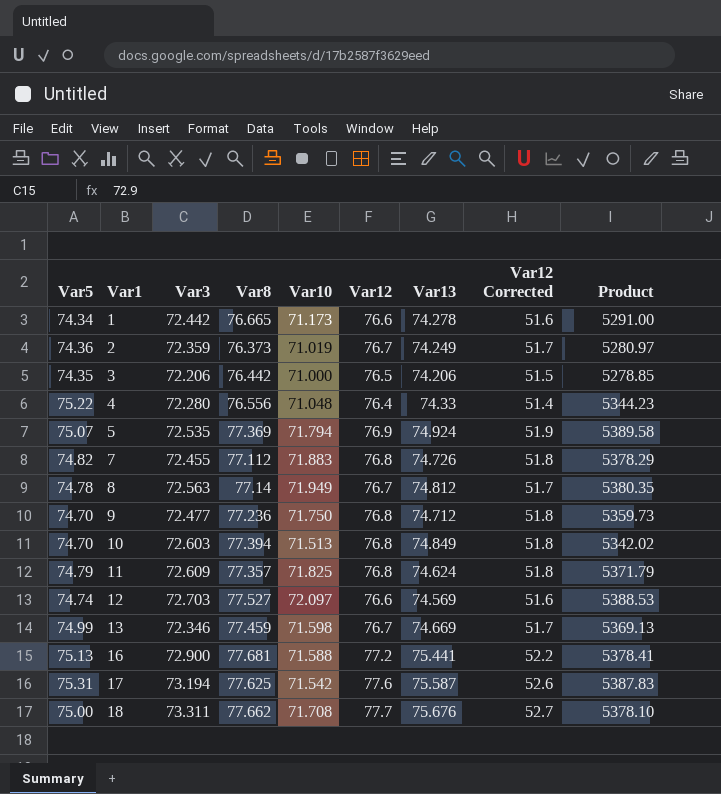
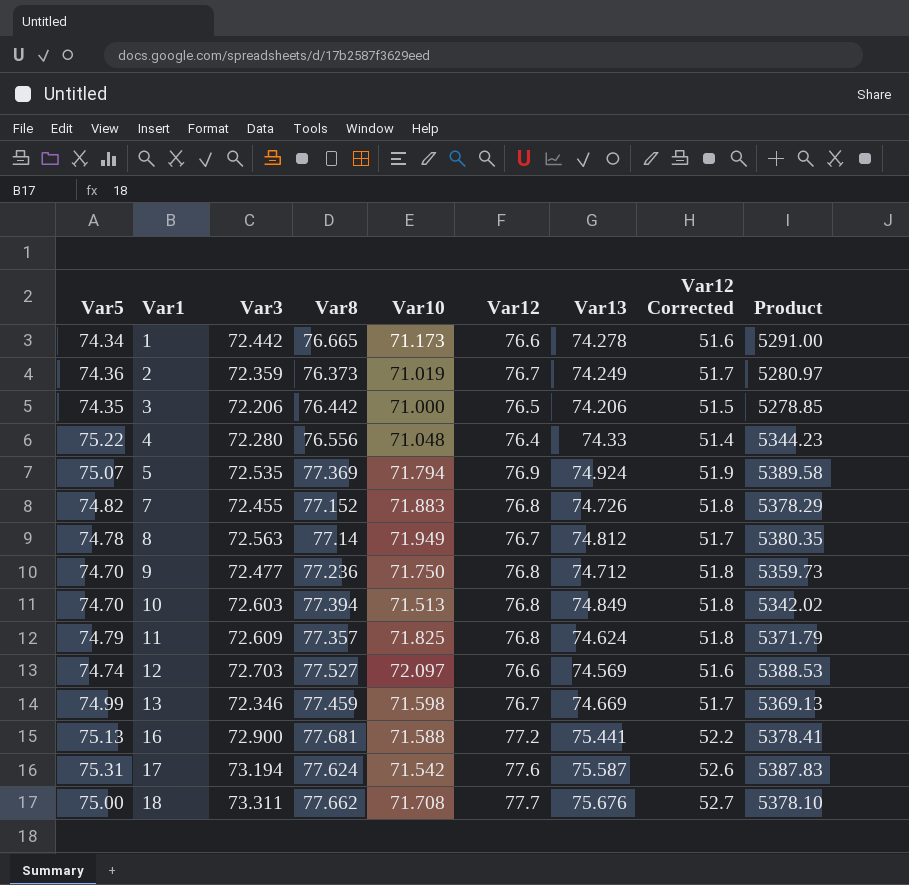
7 | Var8: 77.112 -> 77.152
17 | Var8: 77.625 -> 77.624

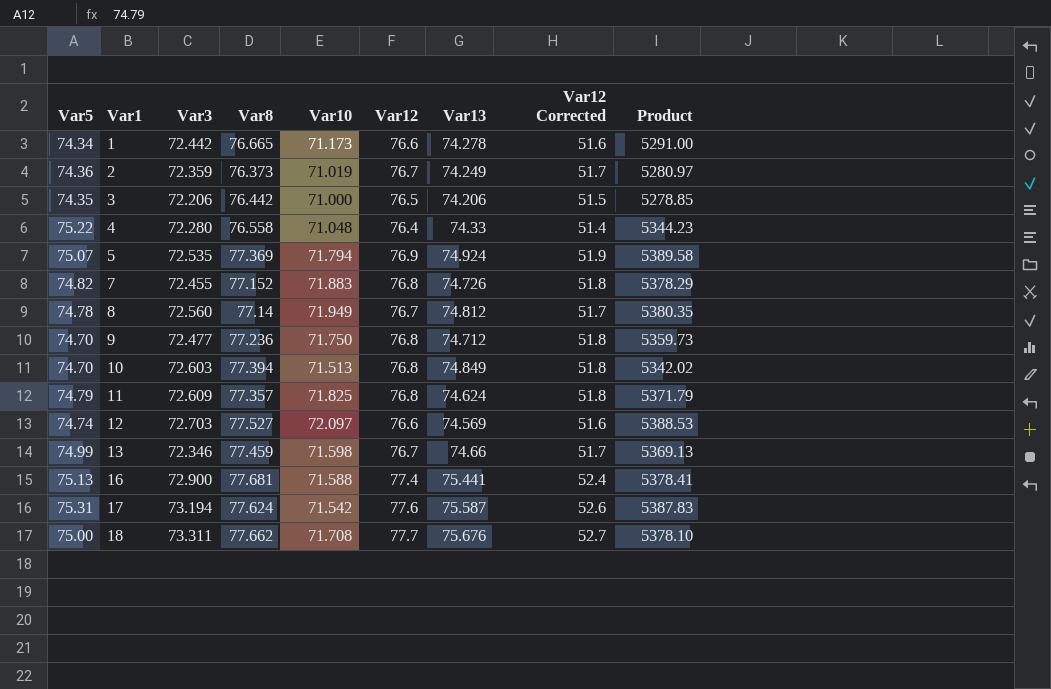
4 | Var8: 76.556 -> 76.558
8 | Var3: 72.563 -> 72.560
13 | Var13: 74.669 -> 74.66
16 | Var12: 77.2 -> 77.4
16 | Var12 Corrected: 52.2 -> 52.4

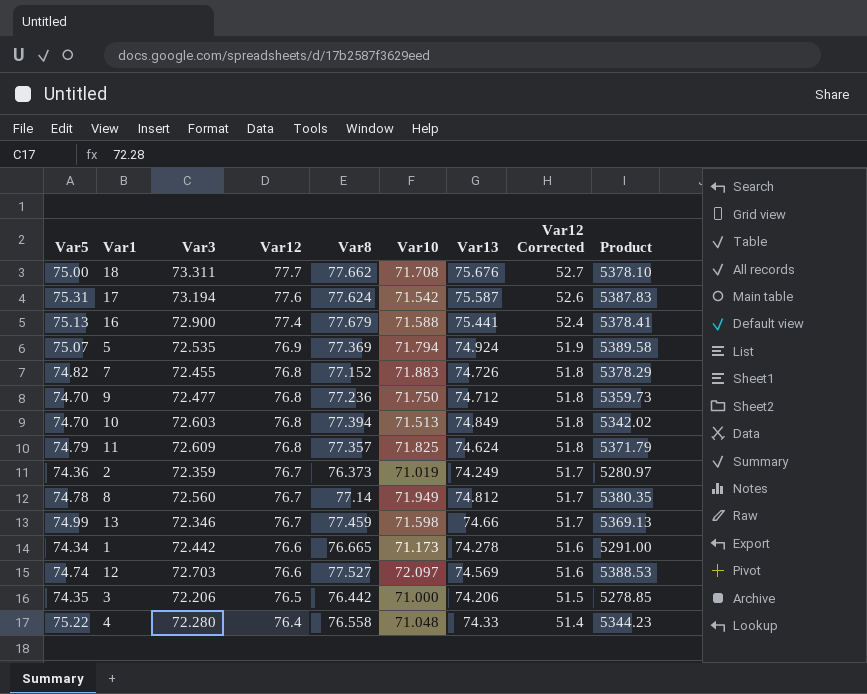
row order: Var1 ascending -> Var12 descending
column Var12 | position: 6 -> 4
16 | Var8: 77.681 -> 77.679

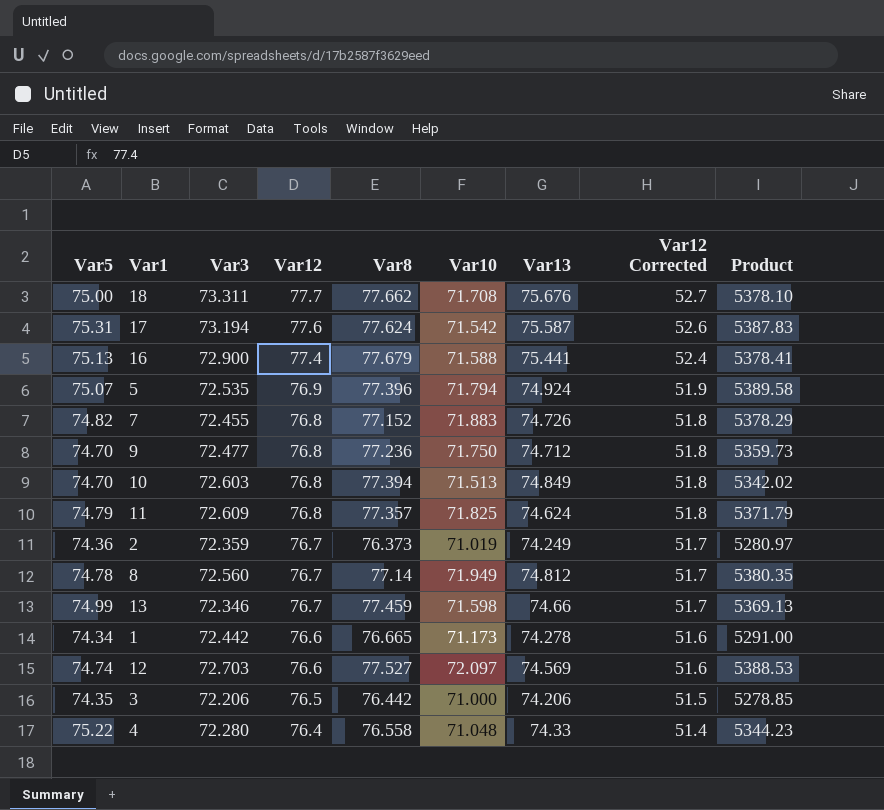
5 | Var8: 77.369 -> 77.396

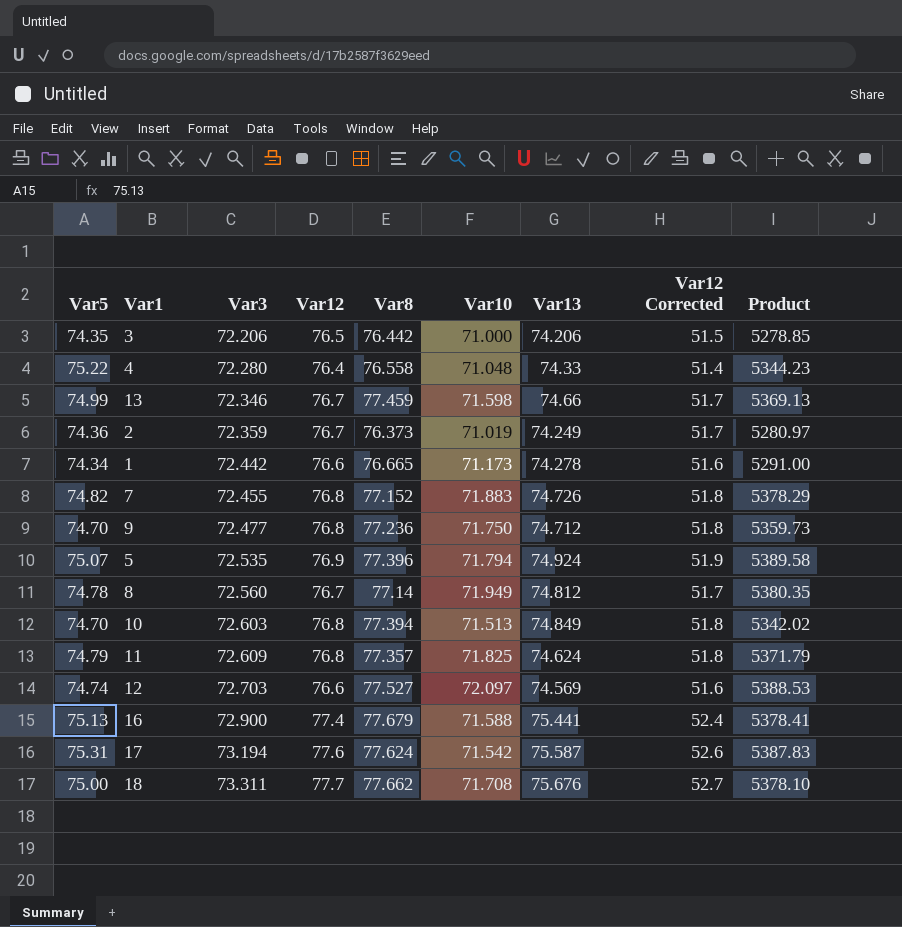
row order: Var12 descending -> Var3 ascending

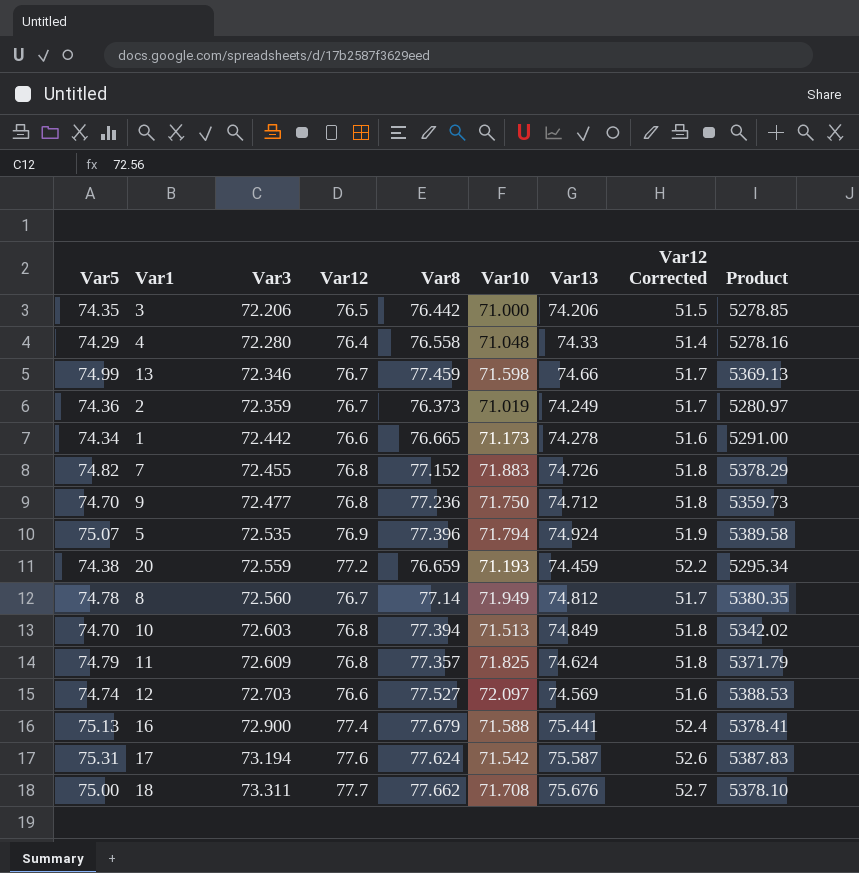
4 | Var5: 75.22 -> 74.29
4 | Product: 5344.23 -> 5278.16
row 20: none -> 74.38 | 72.559 | 77.2 | 76.659 | 71.193 | 74.459 | 52.2 | 5295.34

